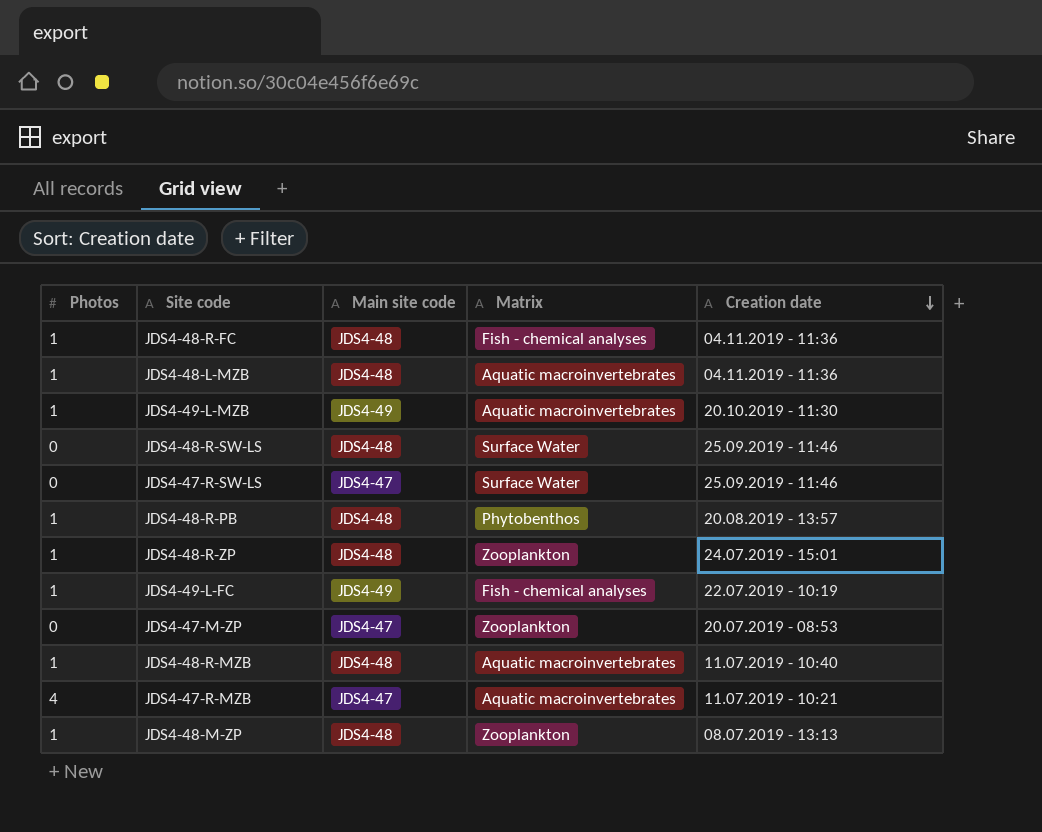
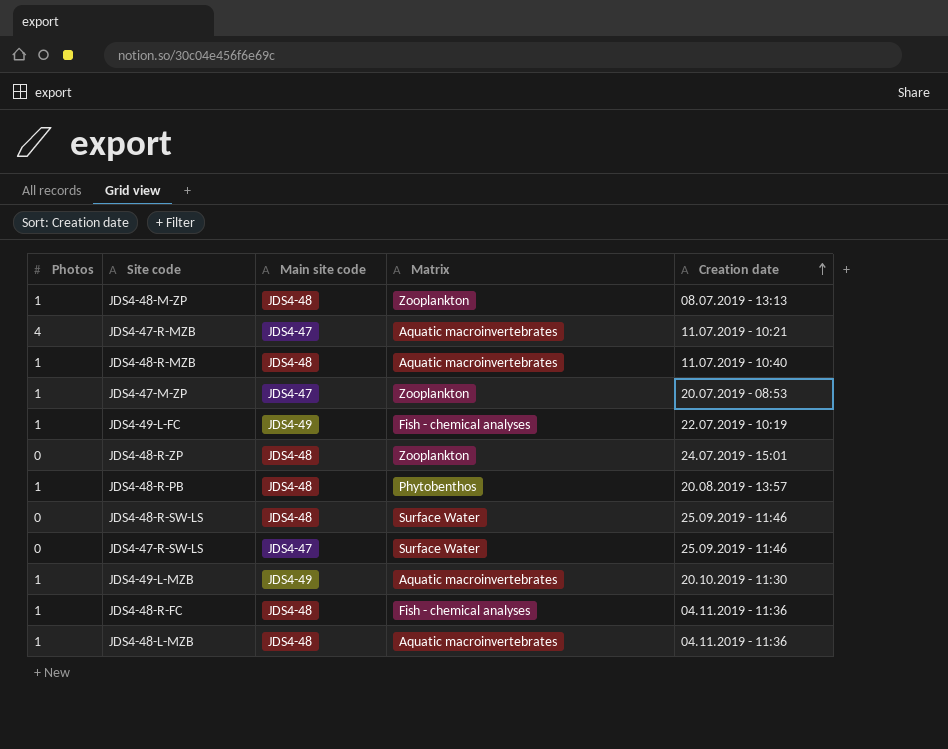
row order: Creation date descending -> Creation date ascending
JDS4-47-M-ZP | Photos: 0 -> 1
JDS4-48-R-ZP | Photos: 1 -> 0

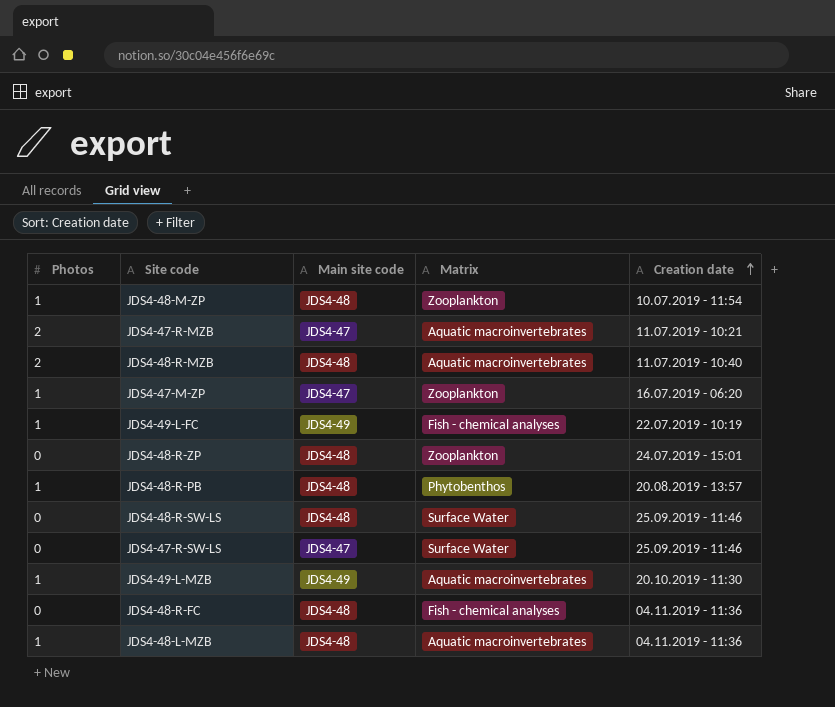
JDS4-48-M-ZP | Creation date: 08.07.2019 - 13:13 -> 10.07.2019 - 11:54
JDS4-47-R-MZB | Photos: 4 -> 2
JDS4-48-R-MZB | Photos: 1 -> 2
JDS4-47-M-ZP | Creation date: 20.07.2019 - 08:53 -> 16.07.2019 - 06:20
JDS4-48-R-FC | Photos: 1 -> 0

